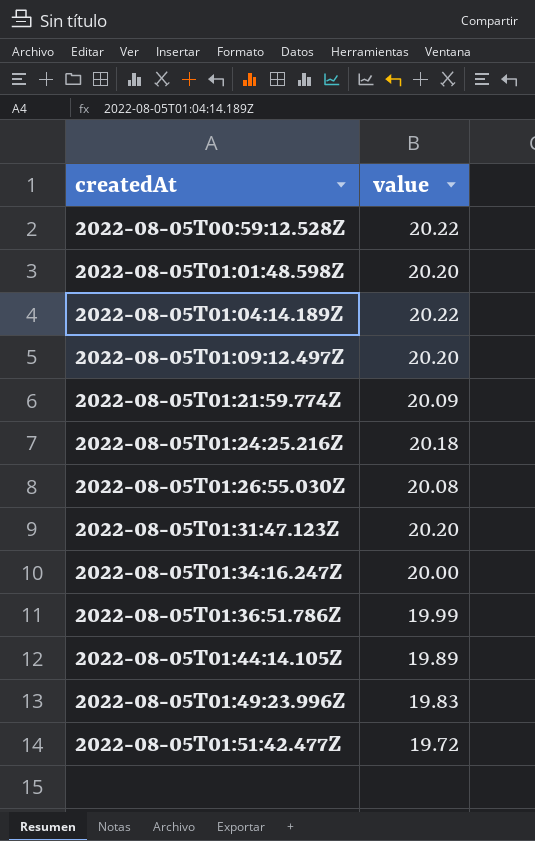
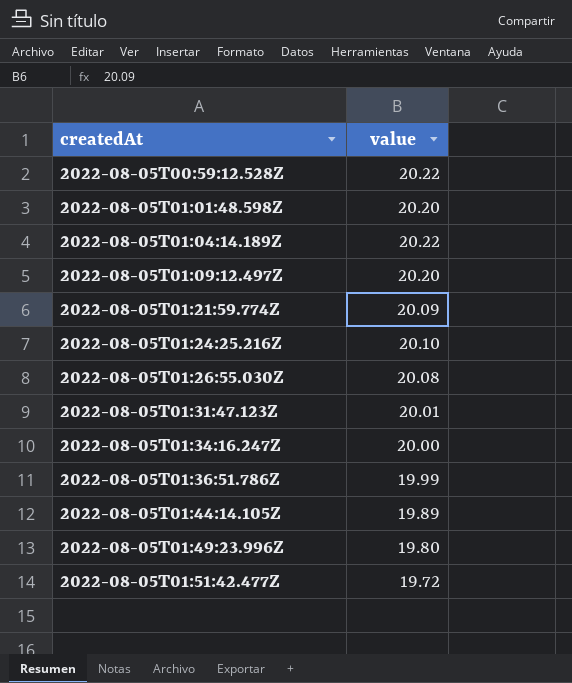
2022-08-05T01:24:25.216Z | value: 20.18 -> 20.10
2022-08-05T01:31:47.123Z | value: 20.20 -> 20.01
2022-08-05T01:49:23.996Z | value: 19.83 -> 19.80

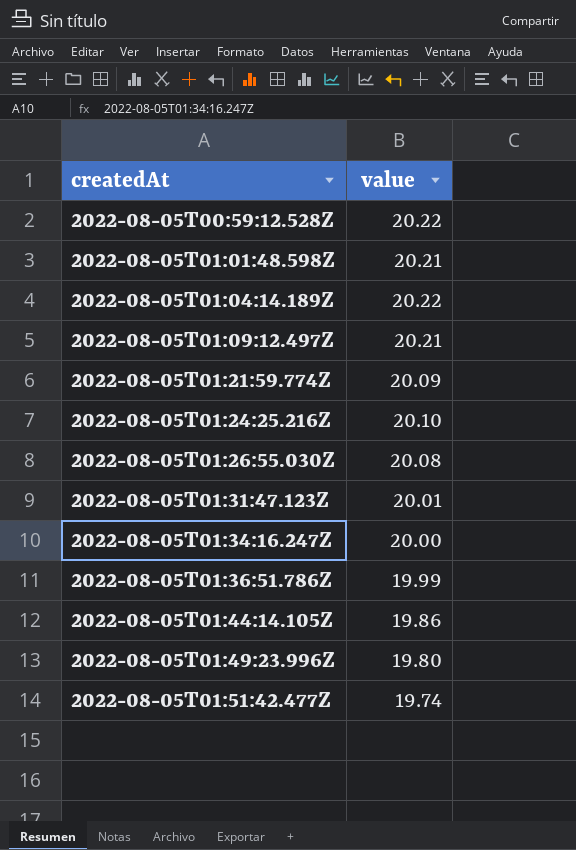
2022-08-05T01:01:48.598Z | value: 20.20 -> 20.21
2022-08-05T01:09:12.497Z | value: 20.20 -> 20.21
2022-08-05T01:44:14.105Z | value: 19.89 -> 19.86
2022-08-05T01:51:42.477Z | value: 19.72 -> 19.74

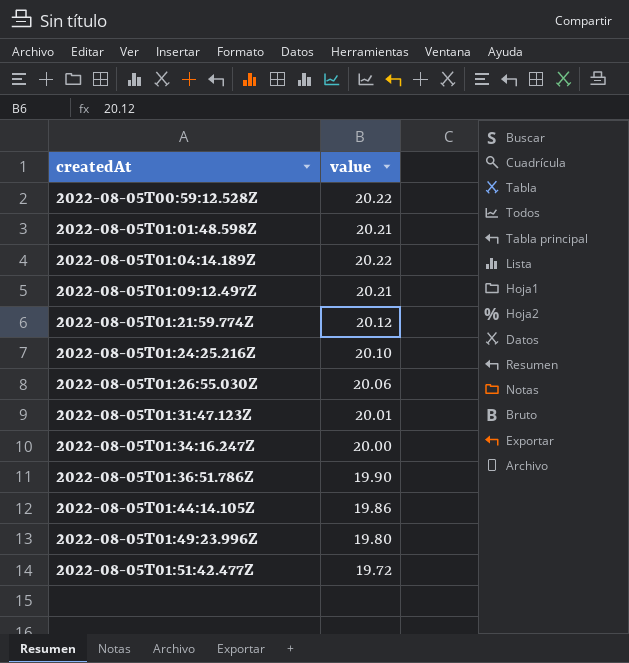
2022-08-05T01:21:59.774Z | value: 20.09 -> 20.12
2022-08-05T01:26:55.030Z | value: 20.08 -> 20.06
2022-08-05T01:36:51.786Z | value: 19.99 -> 19.90
2022-08-05T01:51:42.477Z | value: 19.74 -> 19.72

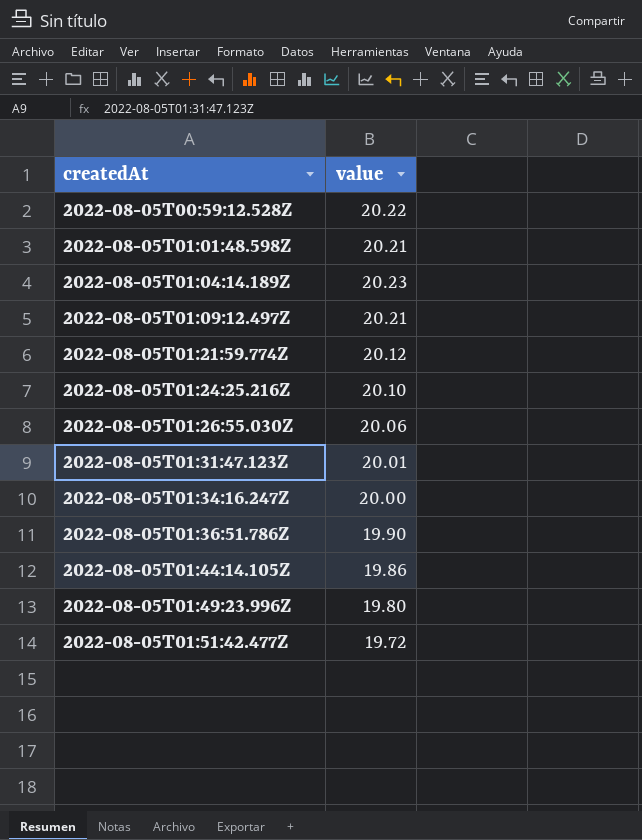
2022-08-05T01:04:14.189Z | value: 20.22 -> 20.23

